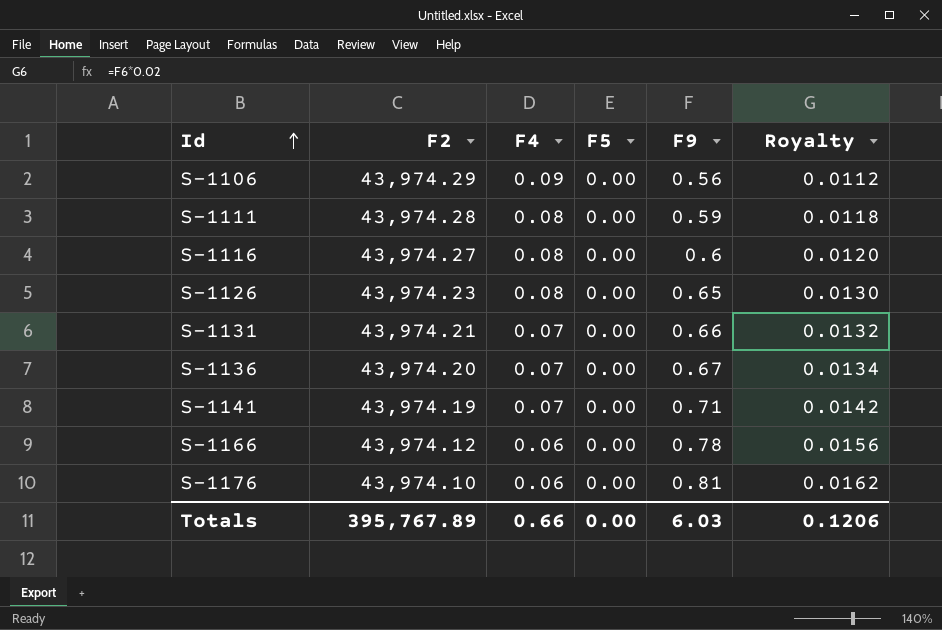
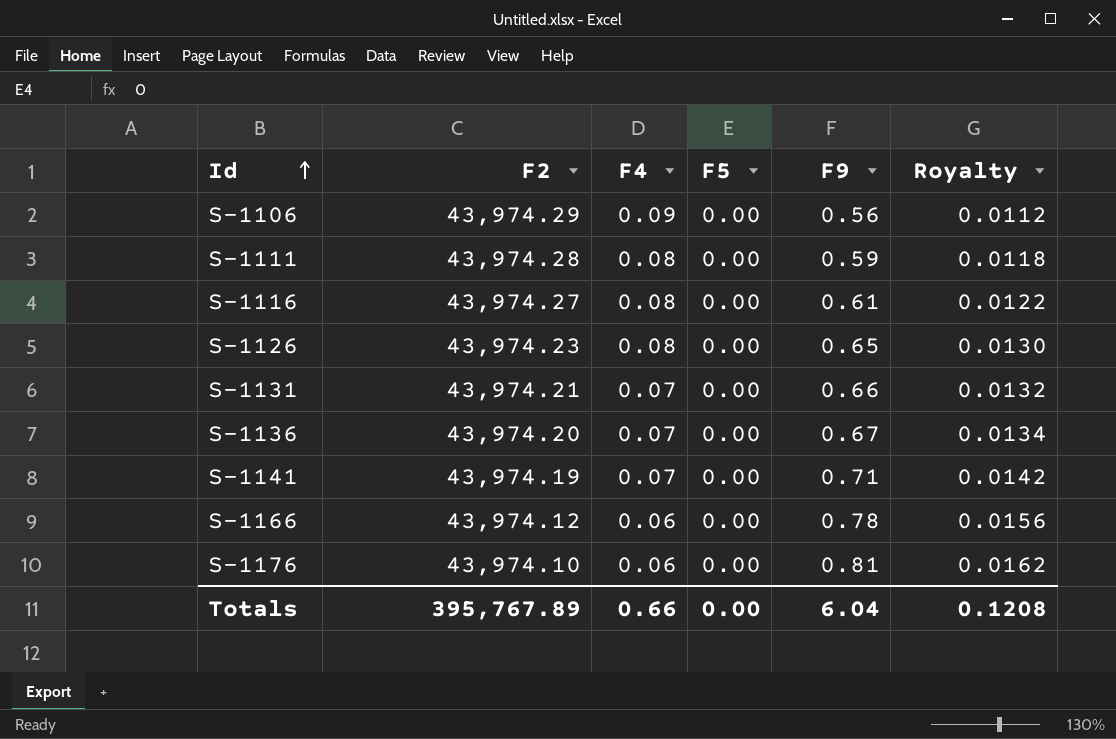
S-1116 | F9: 0.6 -> 0.61
S-1116 | Royalty: 0.0120 -> 0.0122
Totals | F9: 6.03 -> 6.04
Totals | Royalty: 0.1206 -> 0.1208

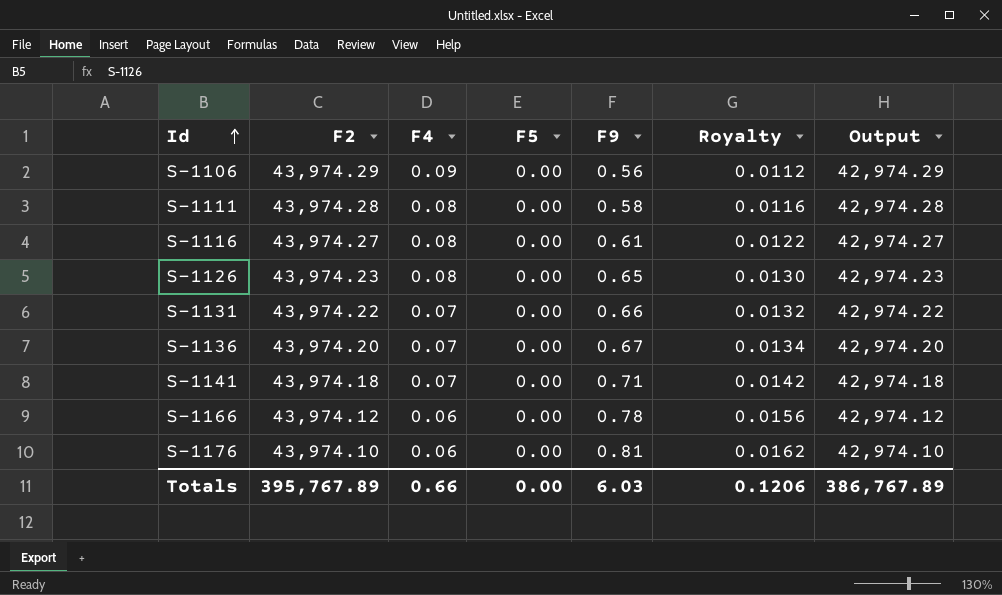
column Output | formula: none -> [F2] - 1000
S-1111 | F9: 0.59 -> 0.58
S-1111 | Royalty: 0.0118 -> 0.0116
S-1131 | F2: 43,974.21 -> 43,974.22
S-1141 | F2: 43,974.19 -> 43,974.18
Totals | F9: 6.04 -> 6.03
Totals | Royalty: 0.1208 -> 0.1206

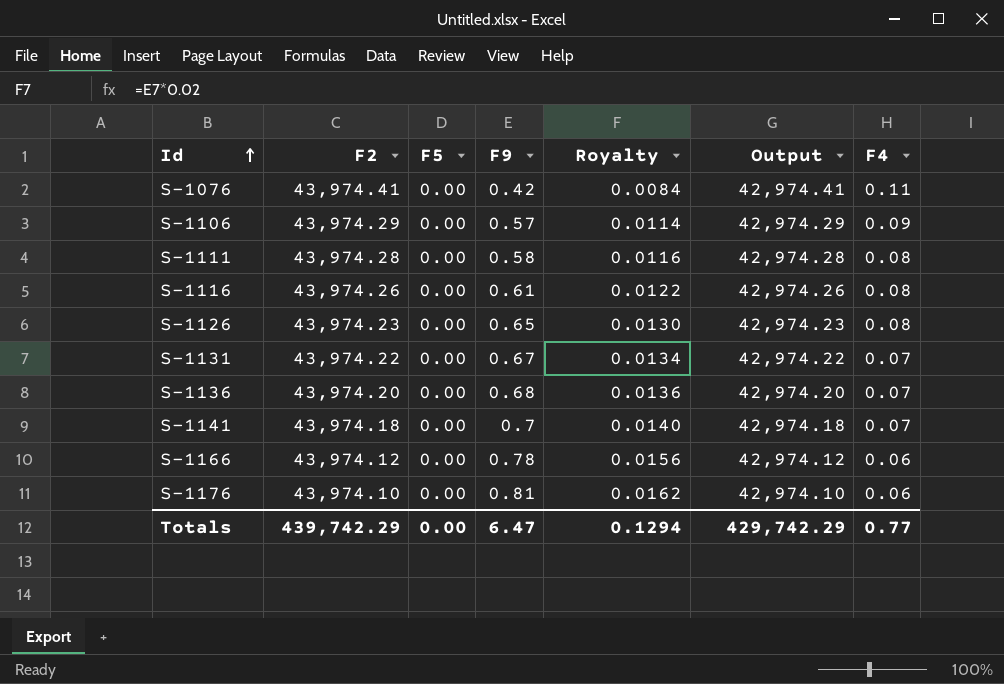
column F4 | position: 3 -> 7
row S-1076: none -> 43,974.41 | 0.00 | 0.42 | 0.0084 | 42,974.41 | 0.11
S-1106 | F9: 0.56 -> 0.57
S-1106 | Royalty: 0.0112 -> 0.0114
S-1116 | F2: 43,974.27 -> 43,974.26
S-1116 | Output: 42,974.27 -> 42,974.26
S-1131 | F9: 0.66 -> 0.67
S-1131 | Royalty: 0.0132 -> 0.0134
S-1136 | F9: 0.67 -> 0.68
S-1136 | Royalty: 0.0134 -> 0.0136
S-1141 | F9: 0.71 -> 0.7
S-1141 | Royalty: 0.0142 -> 0.0140
Totals | F2: 395,767.89 -> 439,742.29
Totals | F9: 6.03 -> 6.47
Totals | Royalty: 0.1206 -> 0.1294
Totals | Output: 386,767.89 -> 429,742.29
Totals | F4: 0.66 -> 0.77

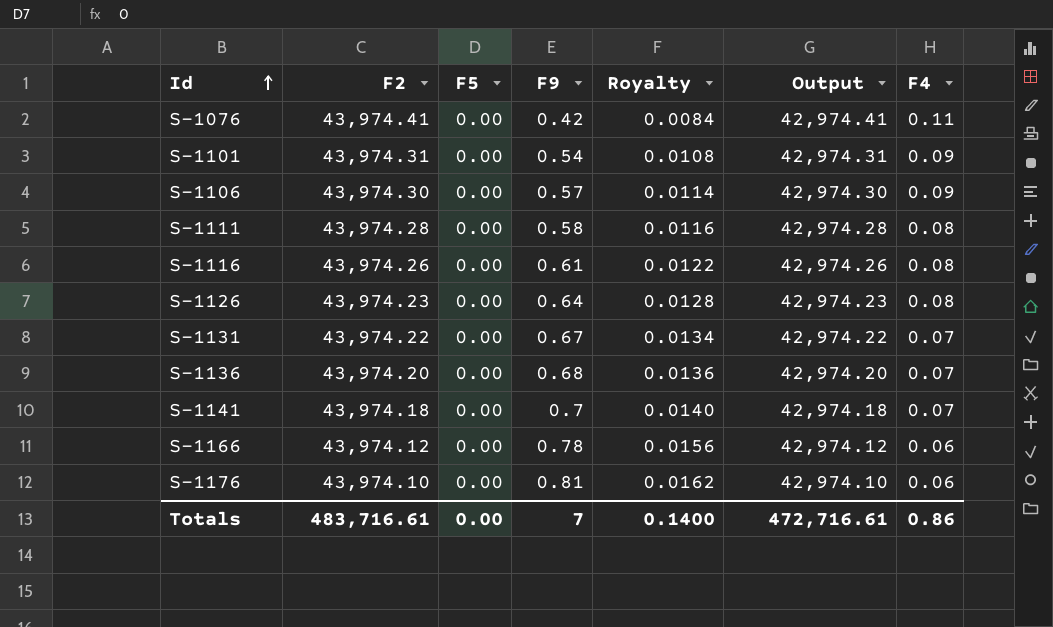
row S-1101: none -> 43,974.31 | 0.00 | 0.54 | 0.0108 | 42,974.31 | 0.09
S-1106 | F2: 43,974.29 -> 43,974.30
S-1106 | Output: 42,974.29 -> 42,974.30
S-1126 | F9: 0.65 -> 0.64
S-1126 | Royalty: 0.0130 -> 0.0128
Totals | F2: 439,742.29 -> 483,716.61
Totals | F9: 6.47 -> 7
Totals | Royalty: 0.1294 -> 0.1400
Totals | Output: 429,742.29 -> 472,716.61
Totals | F4: 0.77 -> 0.86

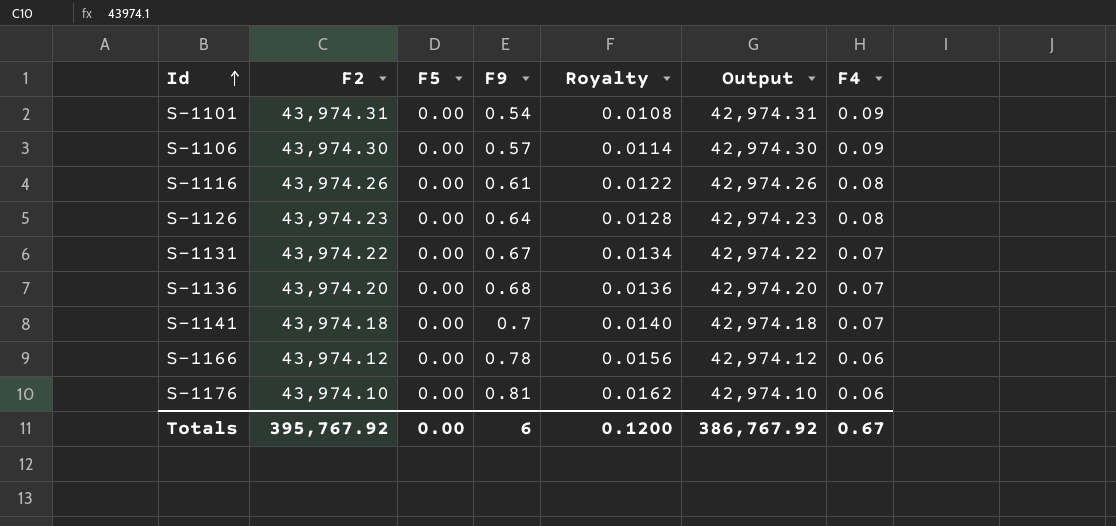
row S-1076: 43,974.41 | 0.00 | 0.42 | 0.0084 | 42,974.41 | 0.11 -> none
row S-1111: 43,974.28 | 0.00 | 0.58 | 0.0116 | 42,974.28 | 0.08 -> none
Totals | F2: 483,716.61 -> 395,767.92
Totals | F9: 7 -> 6
Totals | Royalty: 0.1400 -> 0.1200
Totals | Output: 472,716.61 -> 386,767.92
Totals | F4: 0.86 -> 0.67

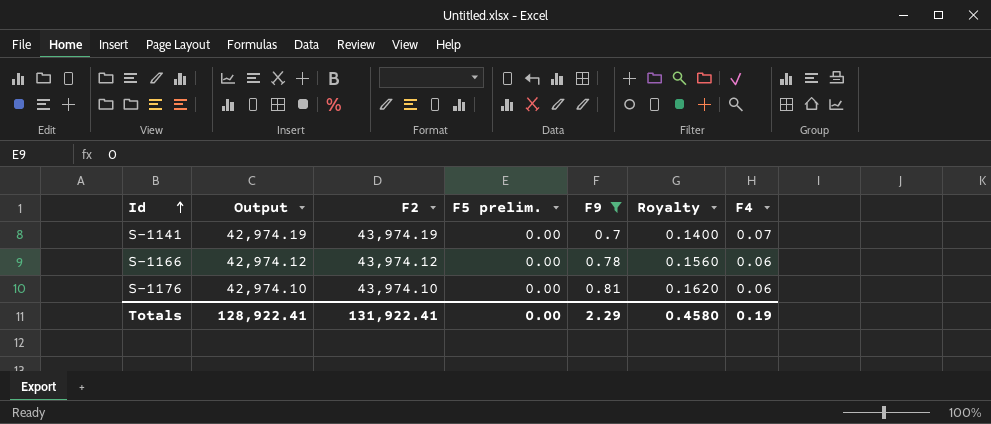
filter: none -> F9 >= 0.7
column Output | position: 6 -> 2
column name: F5 -> F5 prelim.
column Royalty | formula: [F9] * 0.02 -> [F9] * 0.2
S-1141 | Output: 42,974.18 -> 42,974.19
S-1141 | F2: 43,974.18 -> 43,974.19
Totals | Output: 386,767.92 -> 128,922.41
Totals | F2: 395,767.92 -> 131,922.41
Totals | F9: 6 -> 2.29
Totals | Royalty: 0.1200 -> 0.4580
Totals | F4: 0.67 -> 0.19

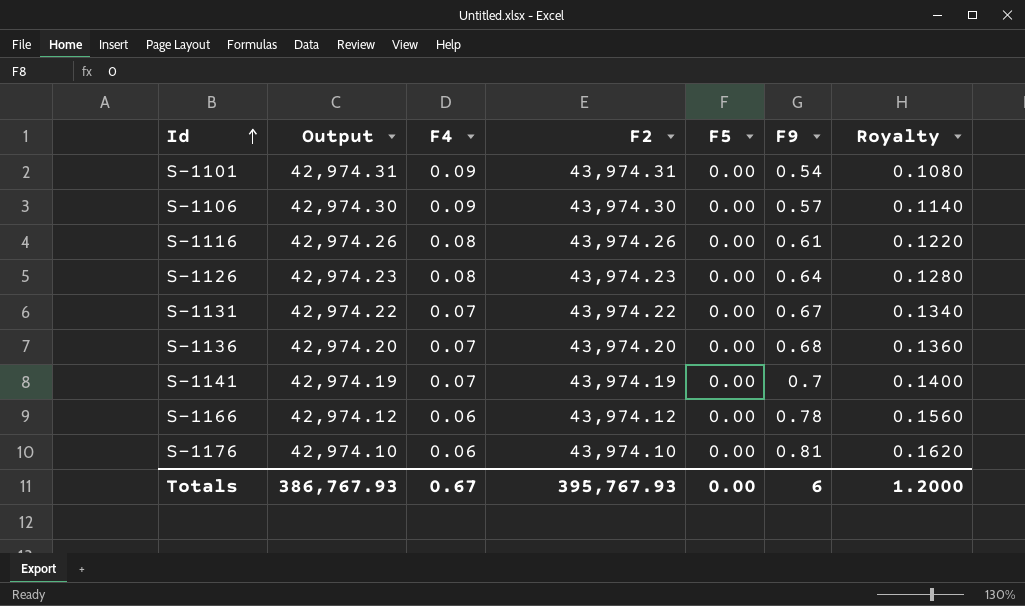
filter: F9 >= 0.7 -> none
column F4 | position: 7 -> 3
column name: F5 prelim. -> F5
Totals | Output: 128,922.41 -> 386,767.93
Totals | F4: 0.19 -> 0.67
Totals | F2: 131,922.41 -> 395,767.93
Totals | F9: 2.29 -> 6
Totals | Royalty: 0.4580 -> 1.2000

